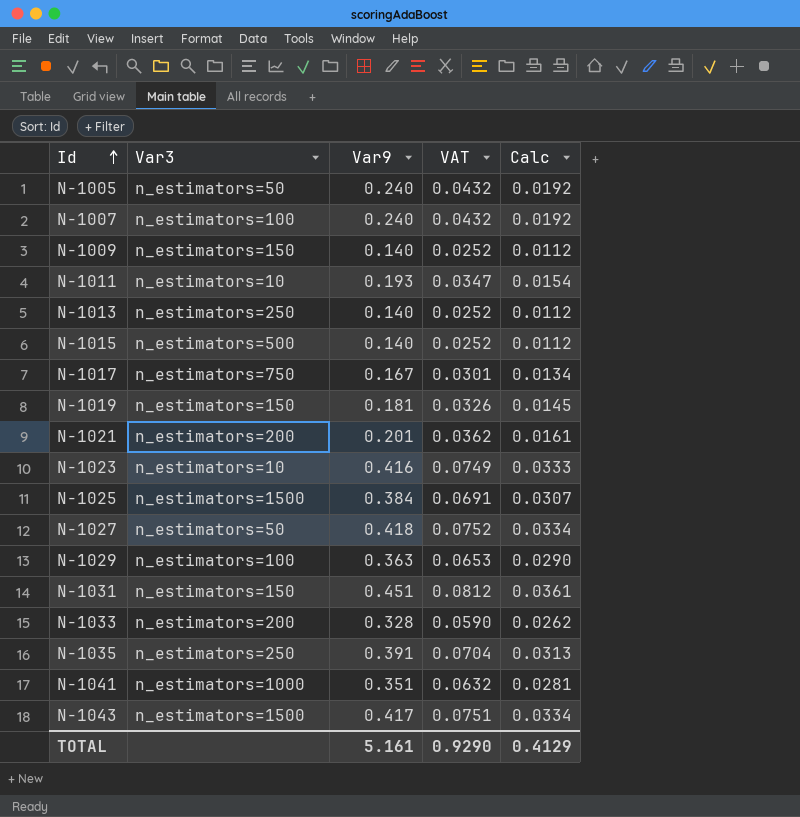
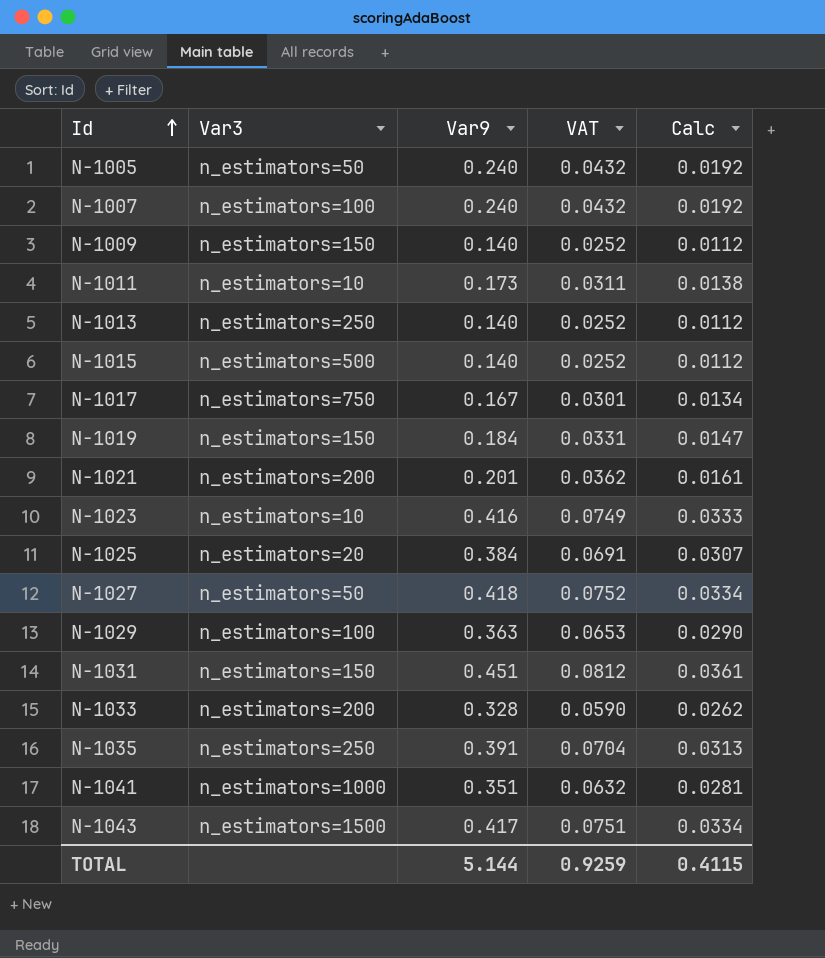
N-1011 | Var9: 0.193 -> 0.173
N-1011 | VAT: 0.0347 -> 0.0311
N-1011 | Calc: 0.0154 -> 0.0138
N-1019 | Var9: 0.181 -> 0.184
N-1019 | VAT: 0.0326 -> 0.0331
N-1019 | Calc: 0.0145 -> 0.0147
N-1025 | Var3: n_estimators=1500 -> n_estimators=20
TOTAL | Var9: 5.161 -> 5.144
TOTAL | VAT: 0.9290 -> 0.9259
TOTAL | Calc: 0.4129 -> 0.4115

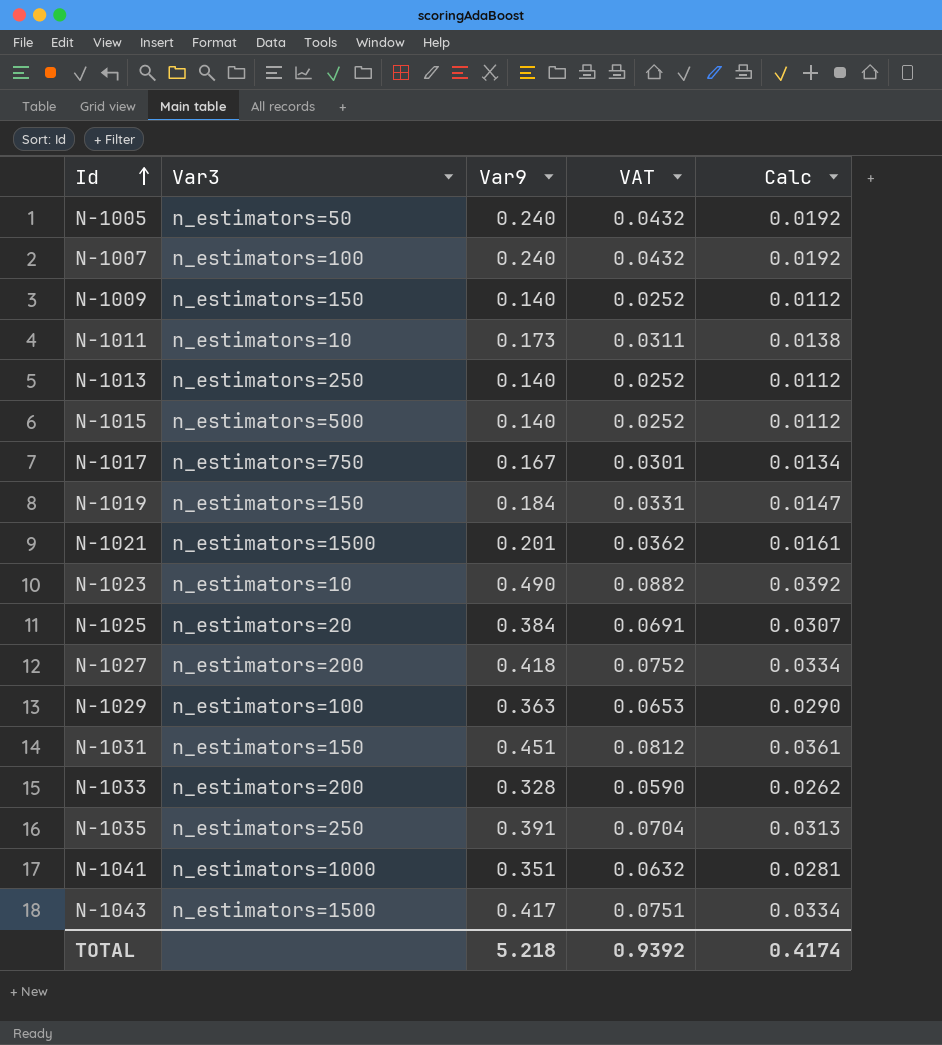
N-1021 | Var3: n_estimators=200 -> n_estimators=1500
N-1023 | Var9: 0.416 -> 0.490
N-1023 | VAT: 0.0749 -> 0.0882
N-1023 | Calc: 0.0333 -> 0.0392
N-1027 | Var3: n_estimators=50 -> n_estimators=200
TOTAL | Var9: 5.144 -> 5.218
TOTAL | VAT: 0.9259 -> 0.9392
TOTAL | Calc: 0.4115 -> 0.4174

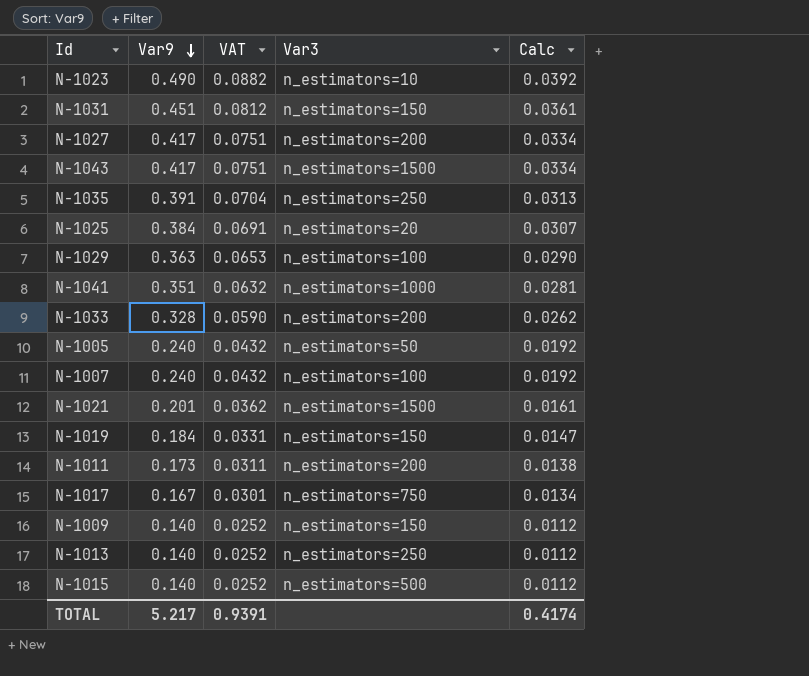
row order: Id ascending -> Var9 descending
column Var3 | position: 2 -> 4
N-1027 | Var9: 0.418 -> 0.417
N-1027 | VAT: 0.0752 -> 0.0751
N-1011 | Var3: n_estimators=10 -> n_estimators=200
TOTAL | Var9: 5.218 -> 5.217
TOTAL | VAT: 0.9392 -> 0.9391

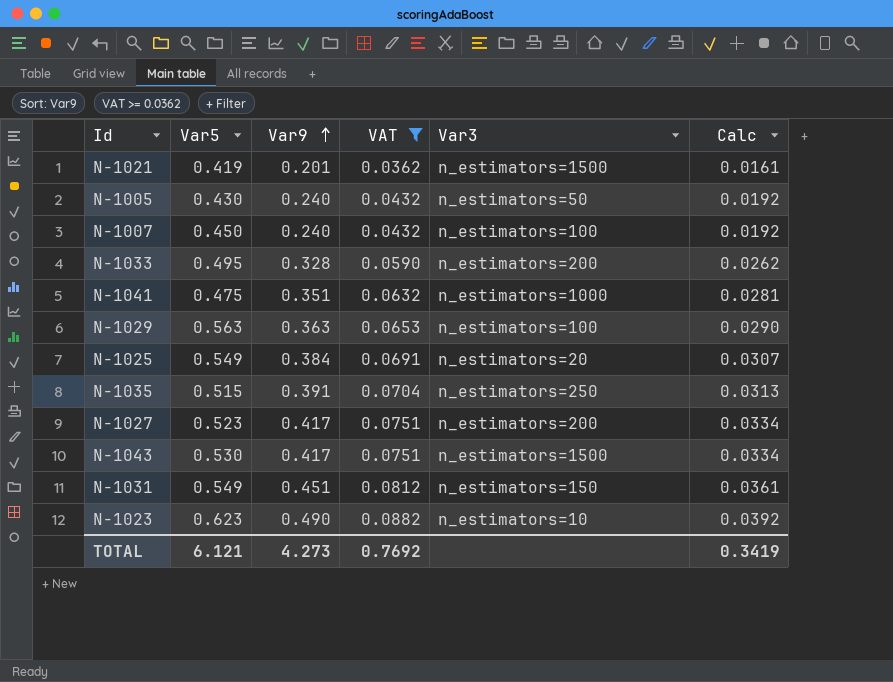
filter: none -> VAT >= 0.0362
row order: Var9 descending -> Var9 ascending
column Var5 | position: none -> 2
TOTAL | Var9: 5.217 -> 4.273
TOTAL | VAT: 0.9391 -> 0.7692
TOTAL | Calc: 0.4174 -> 0.3419

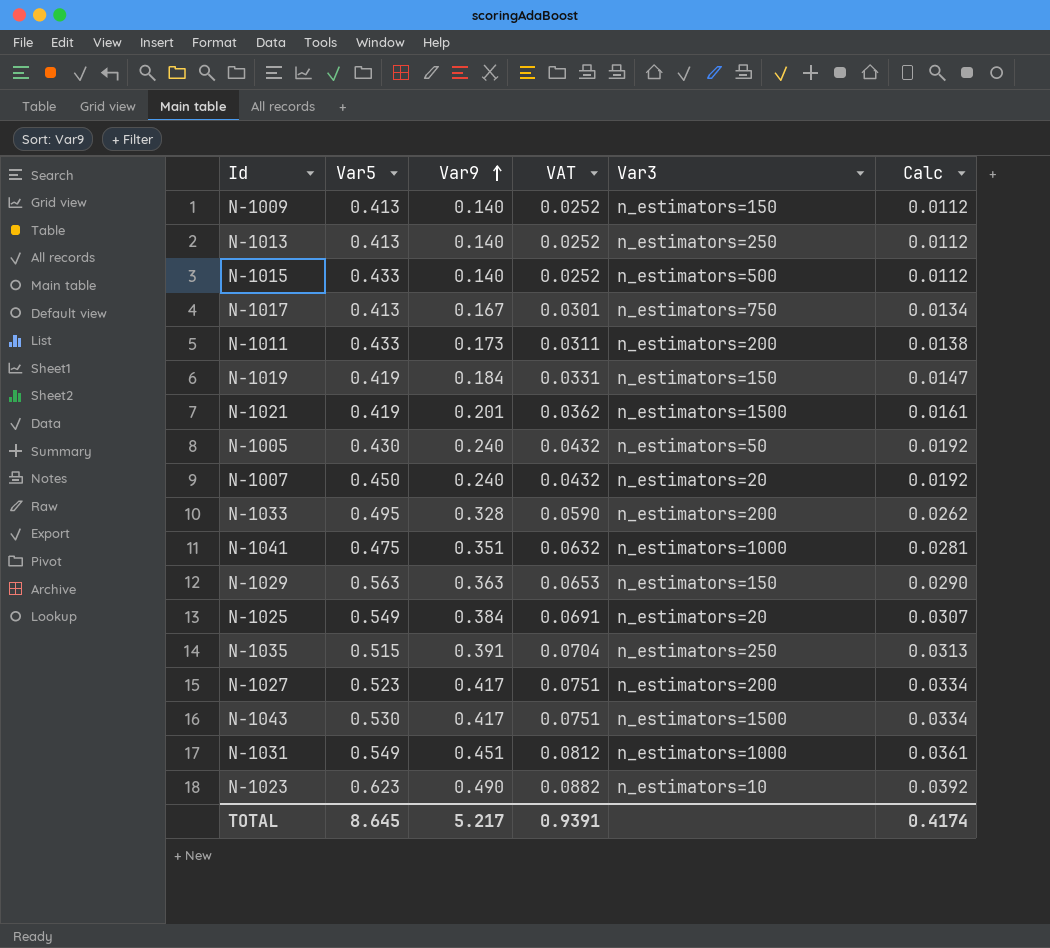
filter: VAT >= 0.0362 -> none
N-1007 | Var3: n_estimators=100 -> n_estimators=20
N-1029 | Var3: n_estimators=100 -> n_estimators=150
N-1031 | Var3: n_estimators=150 -> n_estimators=1000
TOTAL | Var5: 6.121 -> 8.645
TOTAL | Var9: 4.273 -> 5.217
TOTAL | VAT: 0.7692 -> 0.9391
TOTAL | Calc: 0.3419 -> 0.4174

